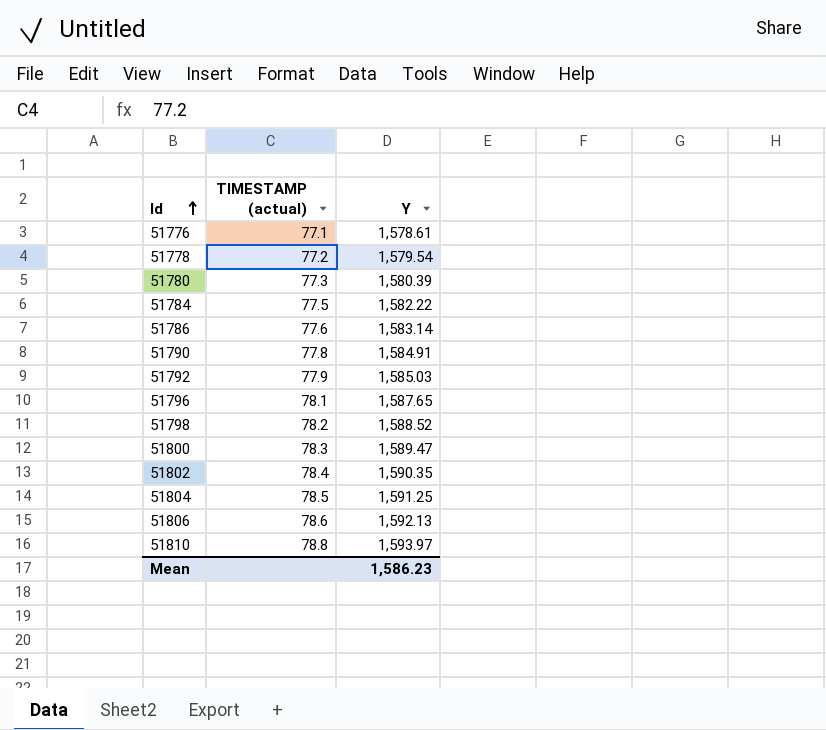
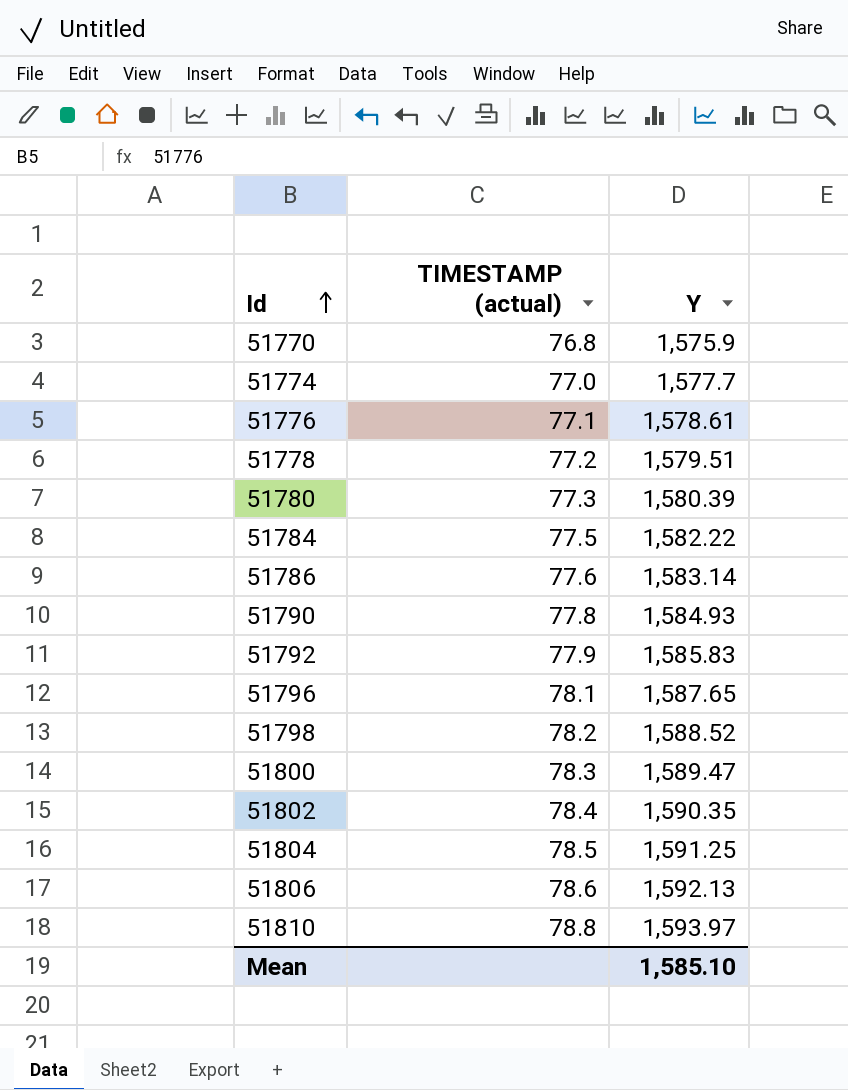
row 51770: none -> 76.8 | 1,575.9
row 51774: none -> 77.0 | 1,577.7
51778 | Y: 1,579.54 -> 1,579.51
51790 | Y: 1,584.91 -> 1,584.93
51792 | Y: 1,585.03 -> 1,585.83
Mean | Y: 1,586.23 -> 1,585.10

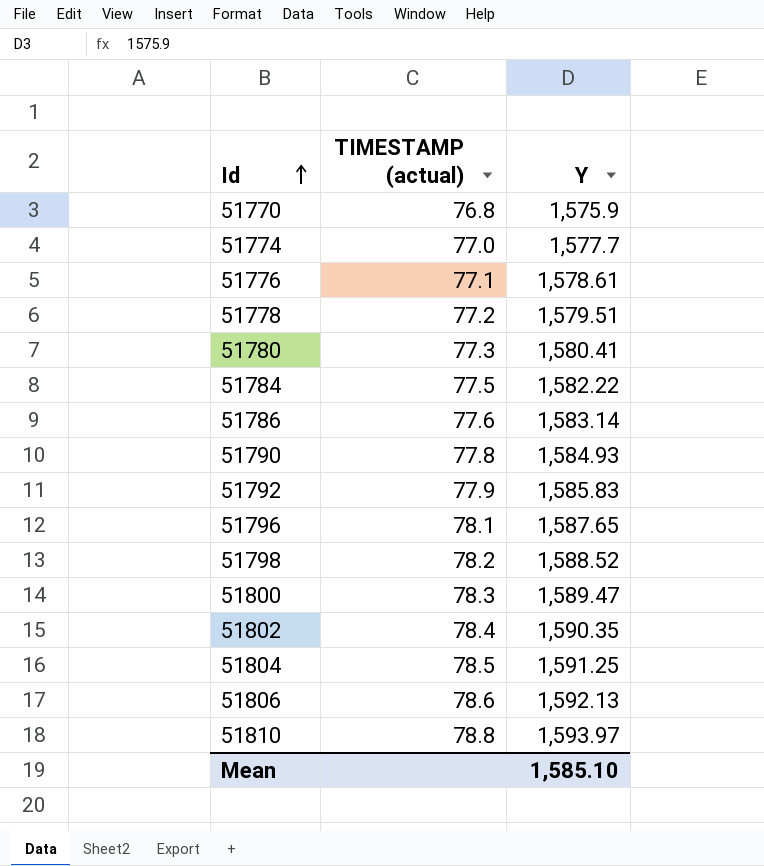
51780 | Y: 1,580.39 -> 1,580.41

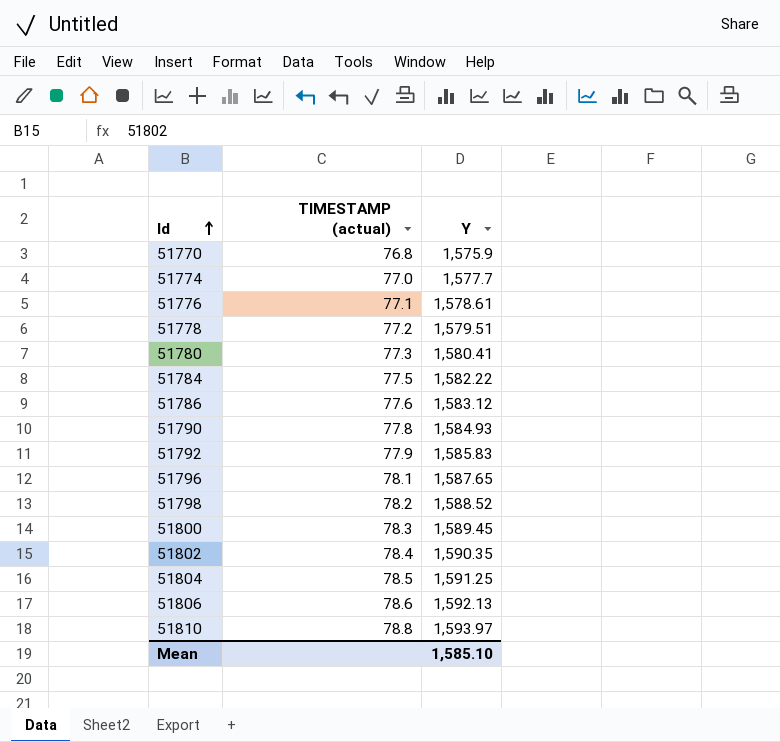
51786 | Y: 1,583.14 -> 1,583.12
51800 | Y: 1,589.47 -> 1,589.45

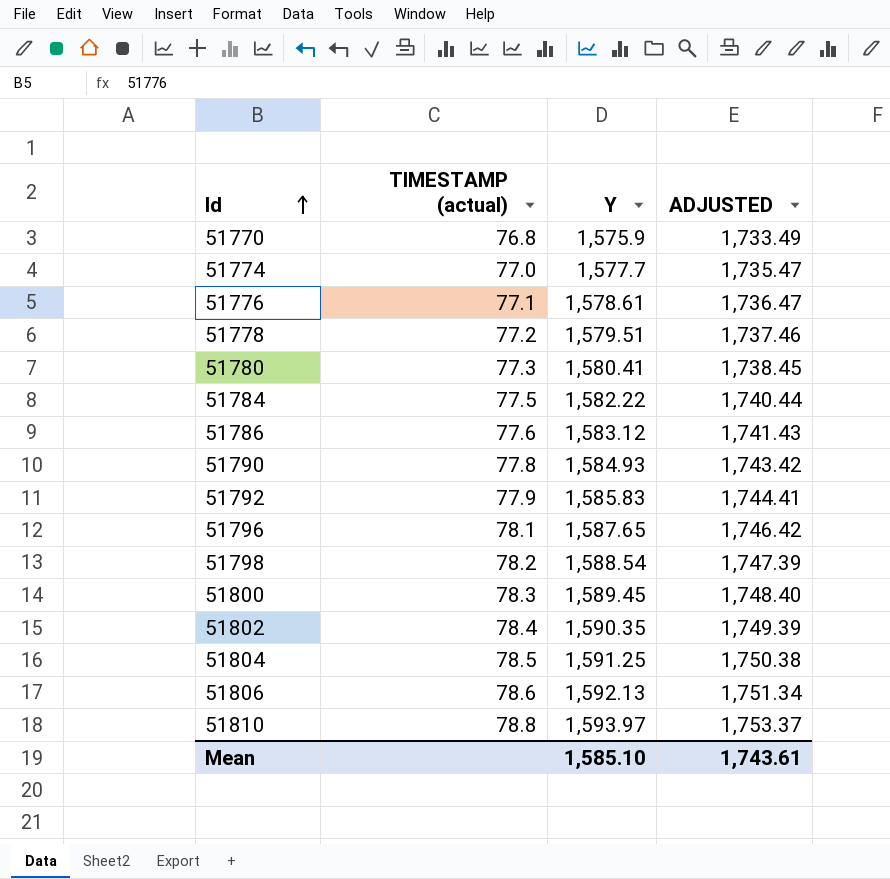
column ADJUSTED | formula: none -> [Y] * 1.1
51798 | Y: 1,588.52 -> 1,588.54

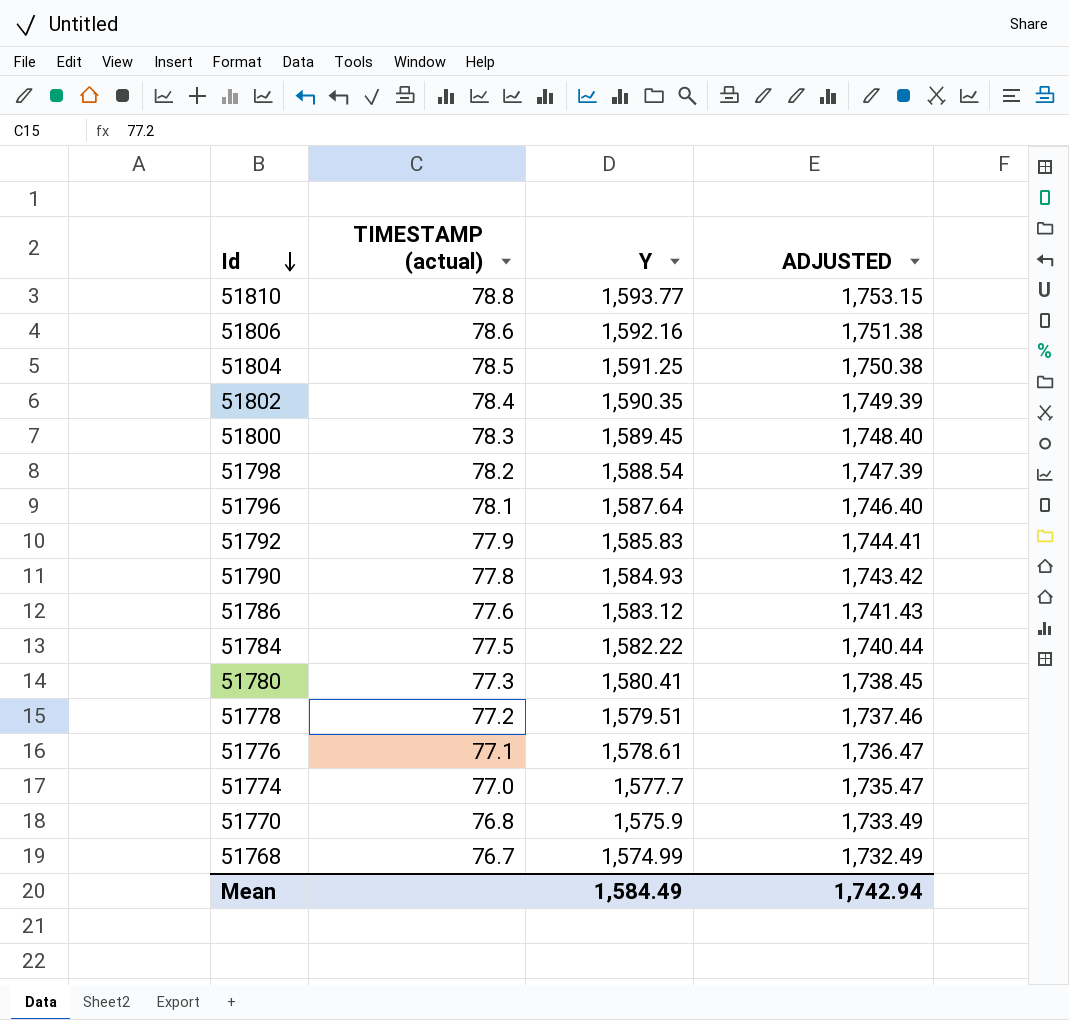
row order: Id ascending -> Id descending
51810 | Y: 1,593.97 -> 1,593.77
51810 | ADJUSTED: 1,753.37 -> 1,753.15
51806 | Y: 1,592.13 -> 1,592.16
51806 | ADJUSTED: 1,751.34 -> 1,751.38
51796 | Y: 1,587.65 -> 1,587.64
51796 | ADJUSTED: 1,746.42 -> 1,746.40
row 51768: none -> 76.7 | 1,574.99 | 1,732.49
Mean | Y: 1,585.10 -> 1,584.49
Mean | ADJUSTED: 1,743.61 -> 1,742.94

